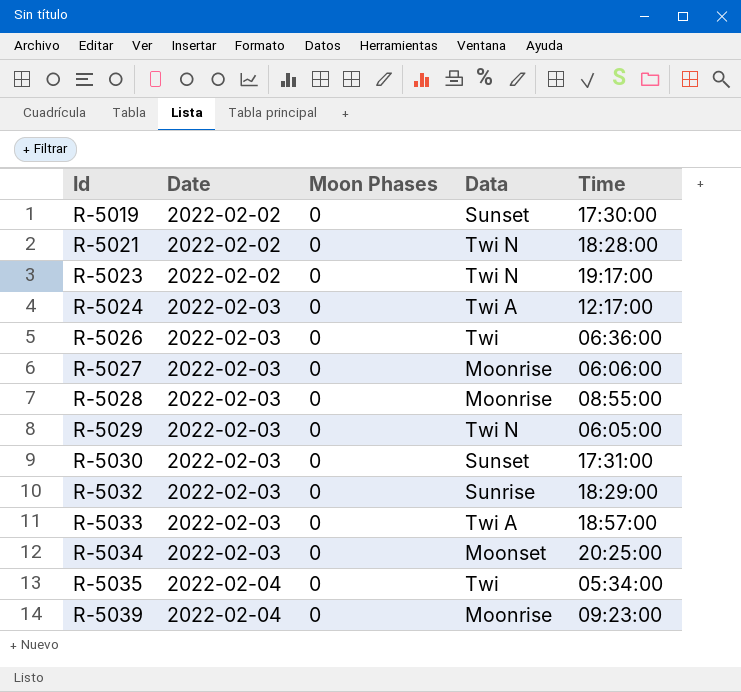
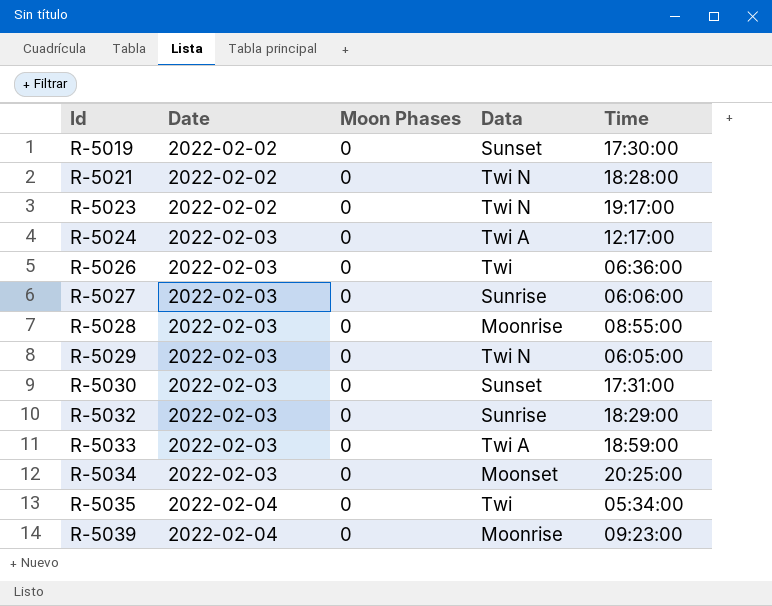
R-5027 | Data: Moonrise -> Sunrise
R-5033 | Time: 18:57:00 -> 18:59:00

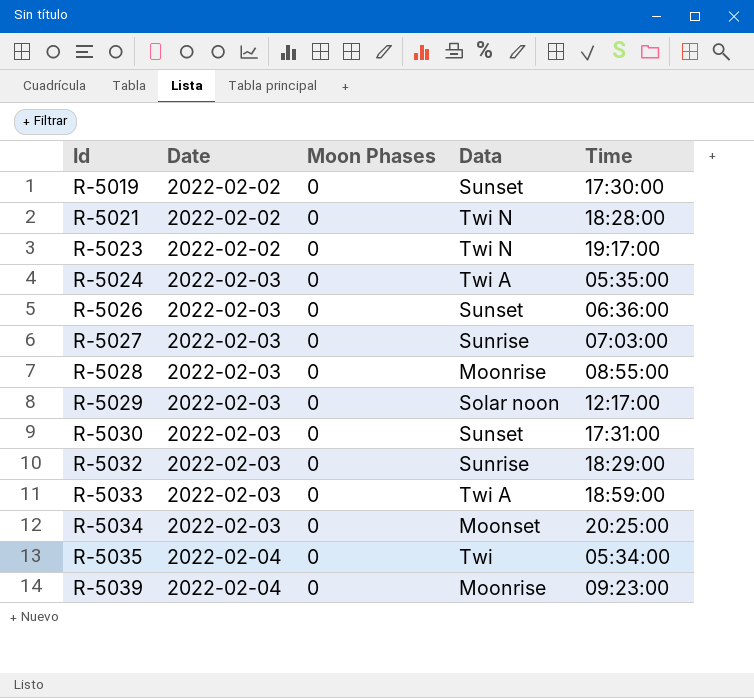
R-5024 | Time: 12:17:00 -> 05:35:00
R-5026 | Data: Twi -> Sunset
R-5027 | Time: 06:06:00 -> 07:03:00
R-5029 | Data: Twi N -> Solar noon
R-5029 | Time: 06:05:00 -> 12:17:00

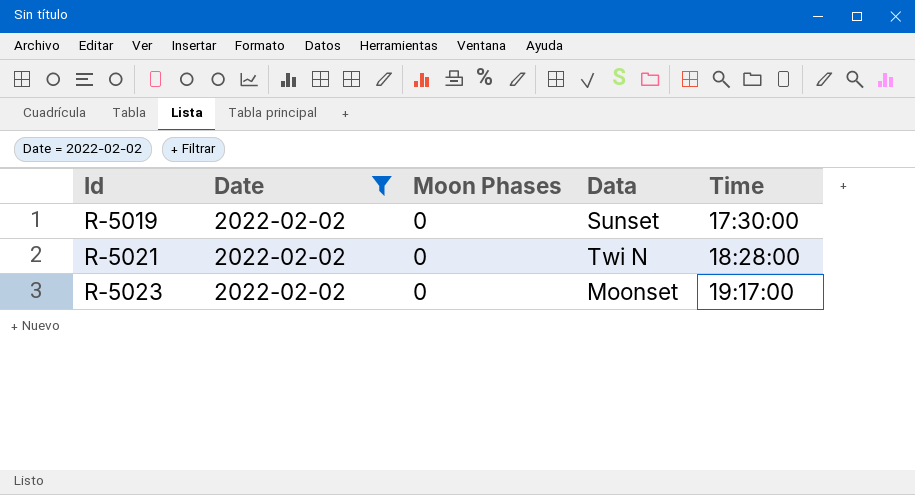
filter: none -> Date = 2022-02-02
R-5023 | Data: Twi N -> Moonset

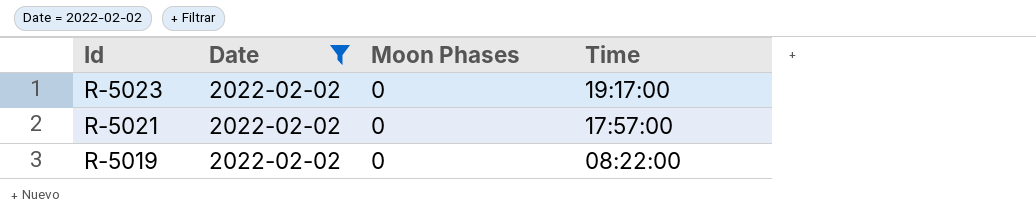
row order: Id ascending -> Id descending
column Data | position: 4 -> none
R-5021 | Time: 18:28:00 -> 17:57:00
R-5019 | Time: 17:30:00 -> 08:22:00

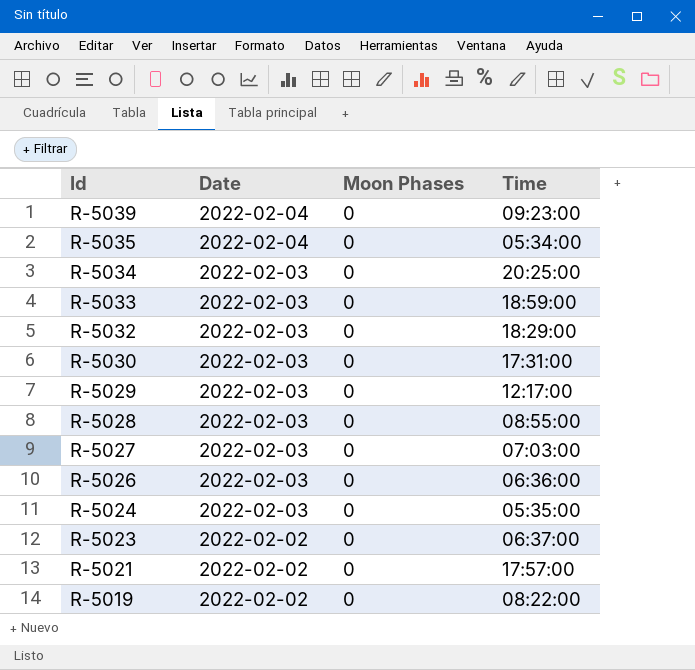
filter: Date = 2022-02-02 -> none
R-5023 | Time: 19:17:00 -> 06:37:00

